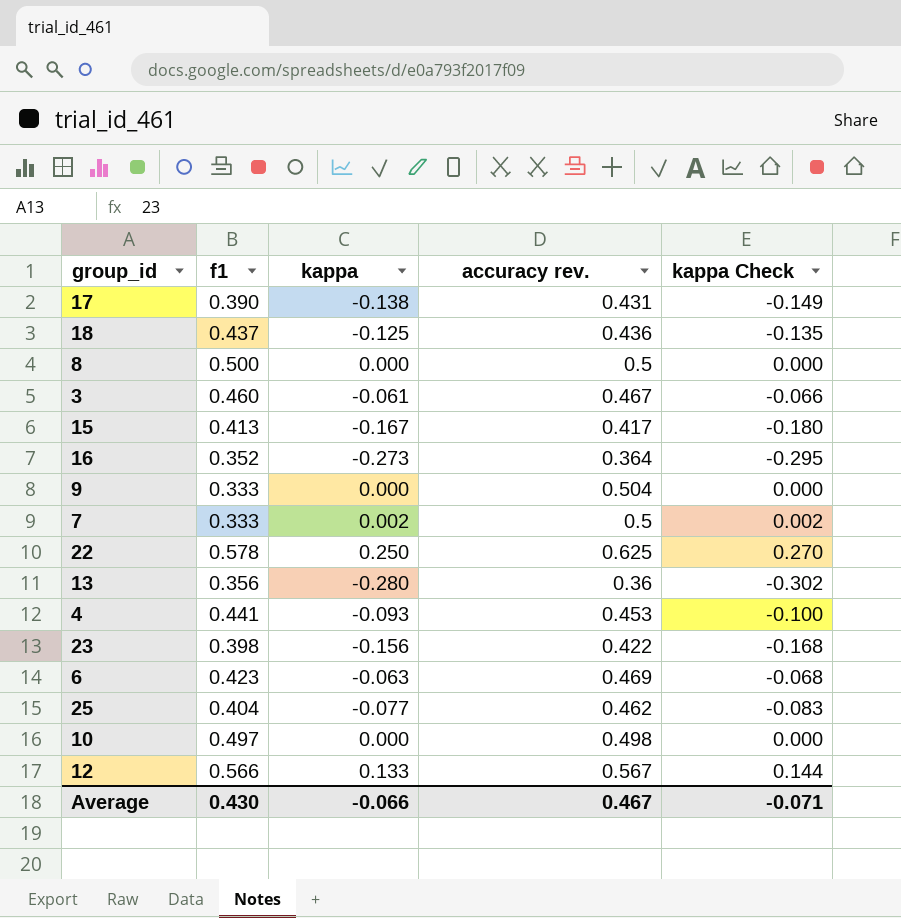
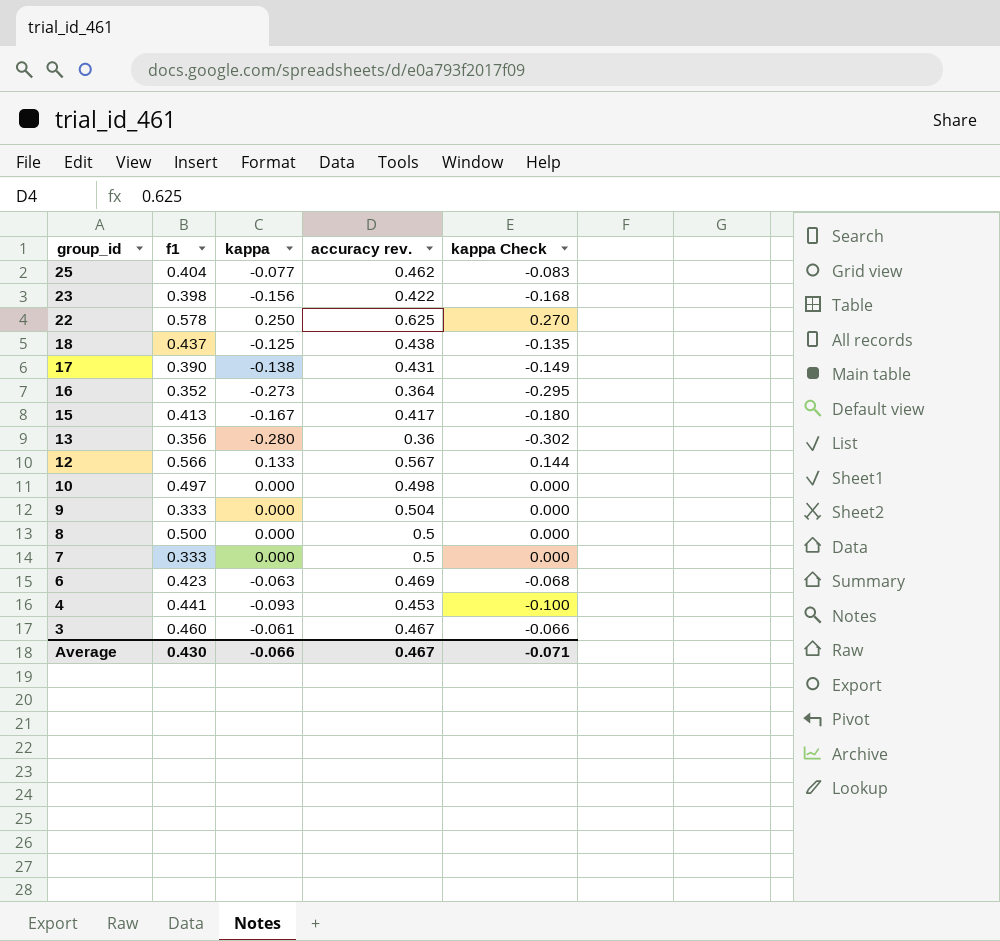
row order: none -> group_id descending
18 | accuracy rev.: 0.436 -> 0.438
7 | kappa: 0.002 -> 0.000
7 | kappa Check: 0.002 -> 0.000

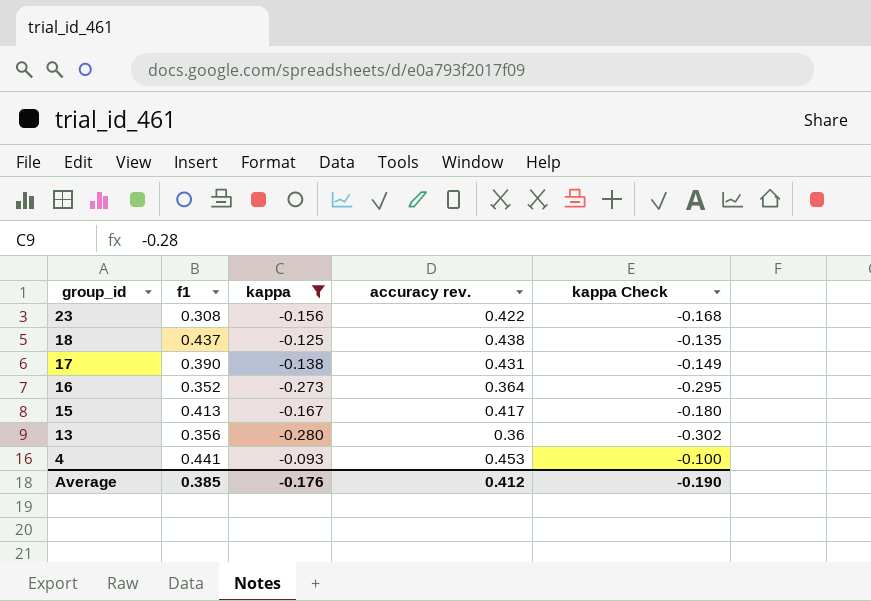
filter: none -> kappa <= -0.093
23 | f1: 0.398 -> 0.308
Average | f1: 0.430 -> 0.385
Average | kappa: -0.066 -> -0.176
Average | accuracy rev.: 0.467 -> 0.412
Average | kappa Check: -0.071 -> -0.190

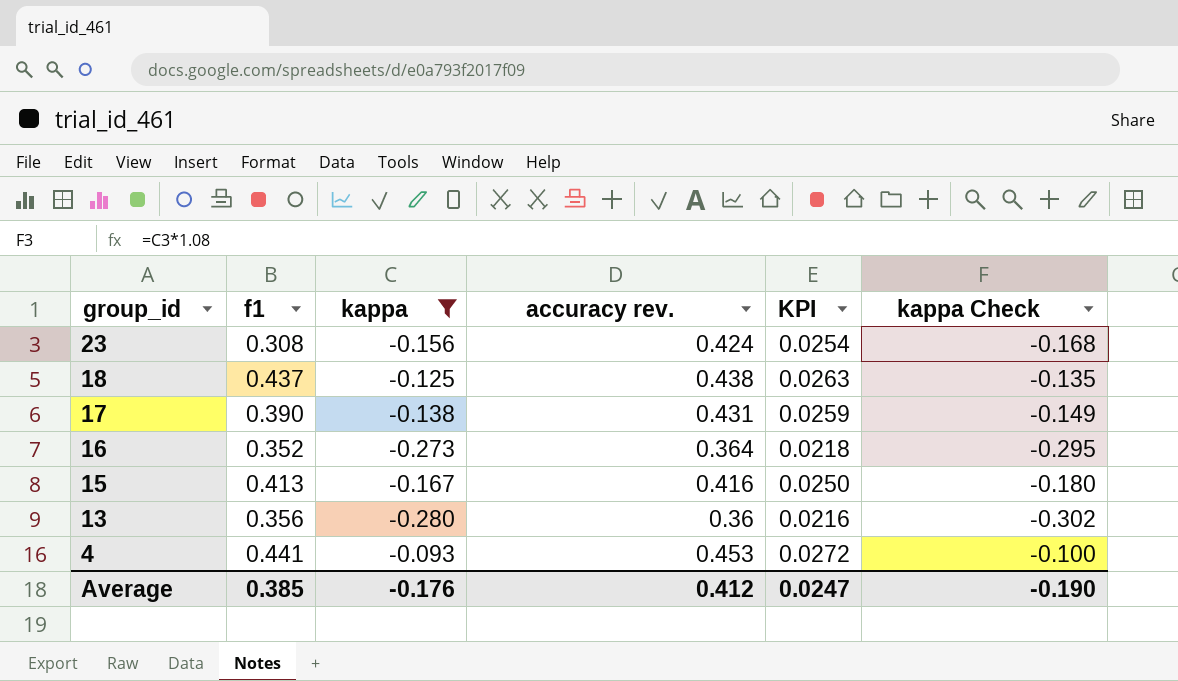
column KPI | formula: none -> [accuracy rev.] * 0.06
23 | accuracy rev.: 0.422 -> 0.424
15 | accuracy rev.: 0.417 -> 0.416

